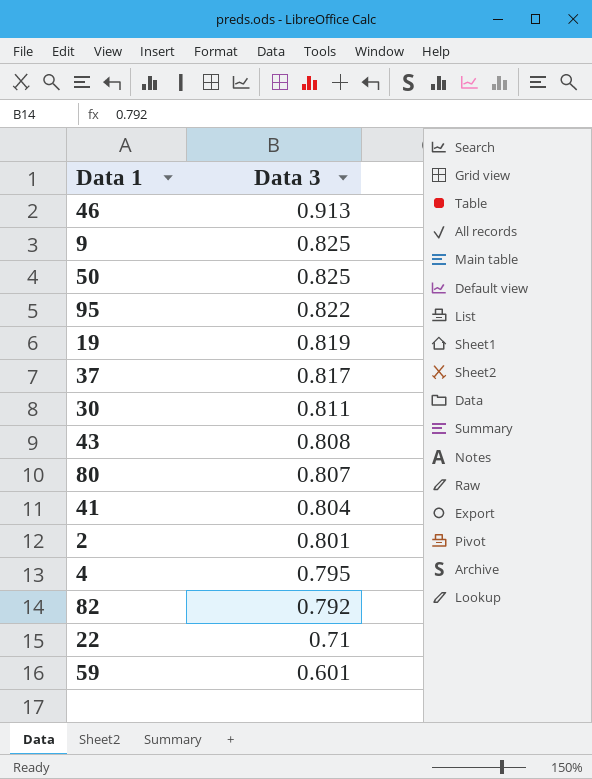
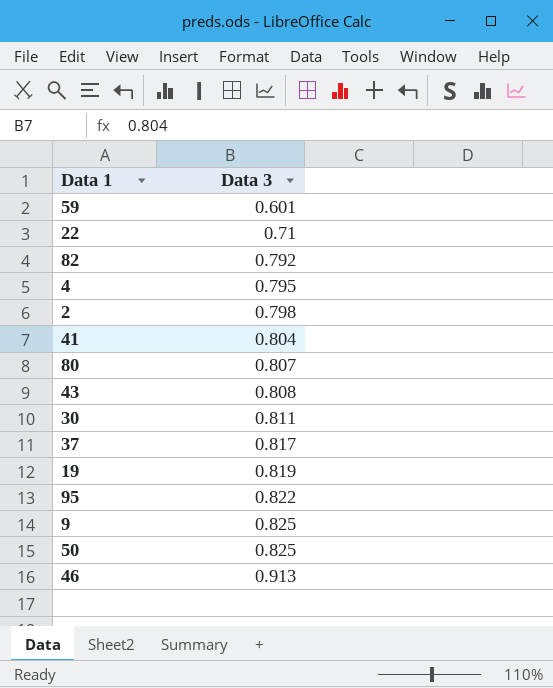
row order: Data 3 descending -> Data 3 ascending
2 | Data 3: 0.801 -> 0.798

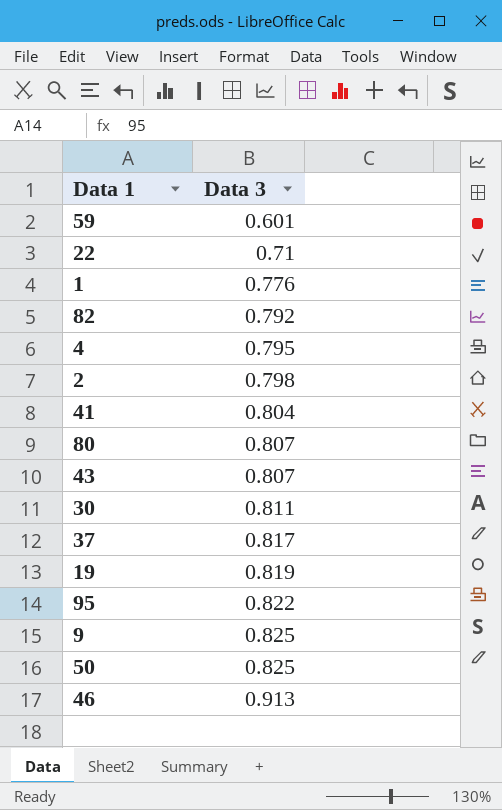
row 1: none -> 0.776
43 | Data 3: 0.808 -> 0.807

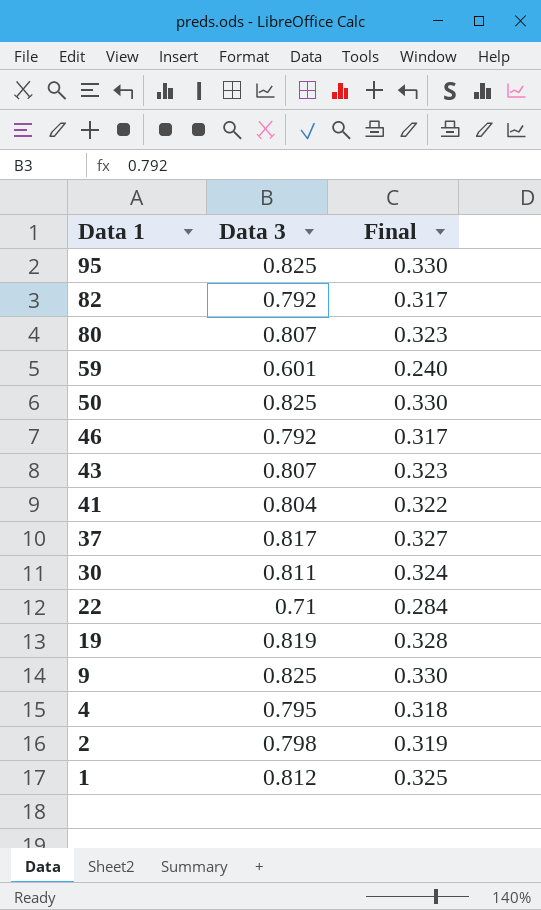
row order: Data 3 ascending -> Data 1 descending
column Final | formula: none -> [Data 3] * 0.4
95 | Data 3: 0.822 -> 0.825
46 | Data 3: 0.913 -> 0.792
1 | Data 3: 0.776 -> 0.812

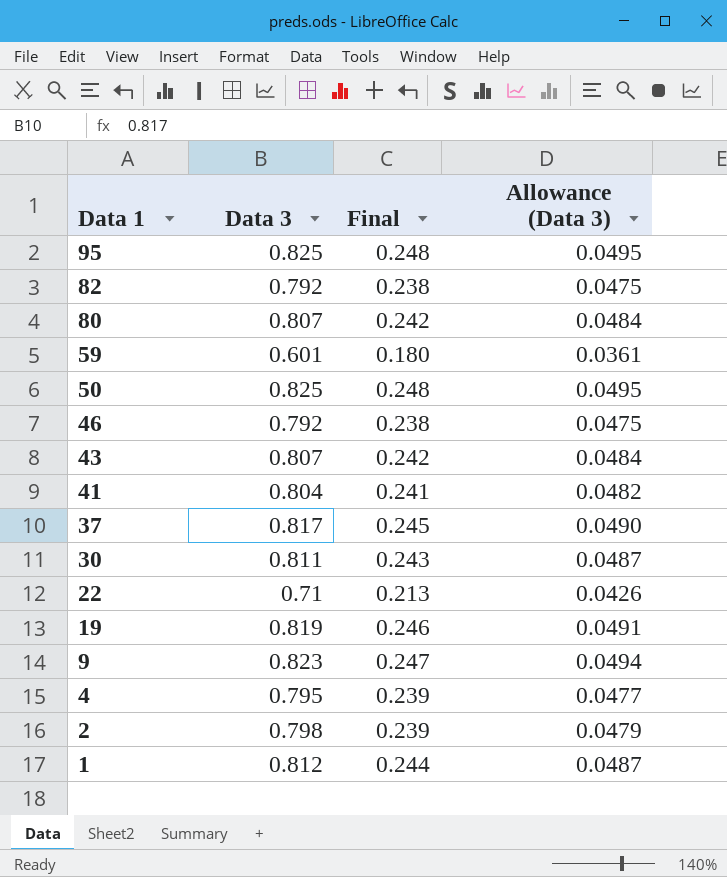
column Final | formula: [Data 3] * 0.4 -> [Data 3] * 0.3
column Allowance (Data 3) | formula: none -> [Data 3] * 0.06
9 | Data 3: 0.825 -> 0.823

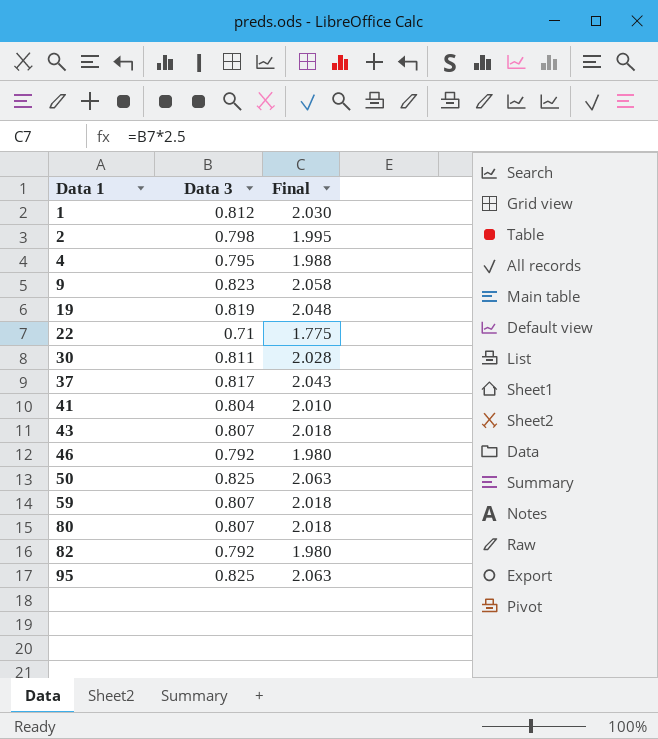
row order: Data 1 descending -> Data 1 ascending
column Allowance (Data 3) | formula: [Data 3] * 0.06 -> none
column Final | formula: [Data 3] * 0.3 -> [Data 3] * 2.5
59 | Data 3: 0.601 -> 0.807

